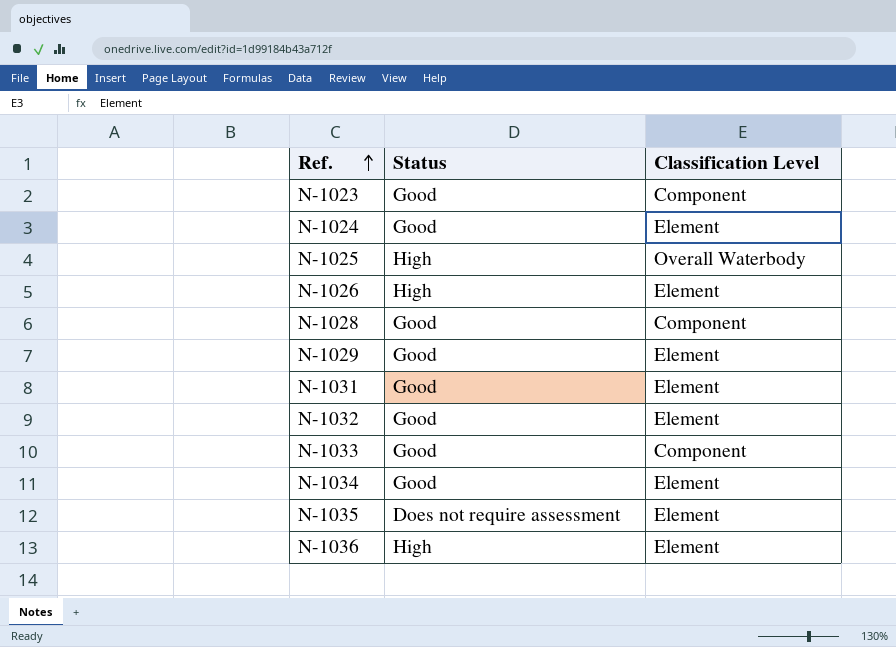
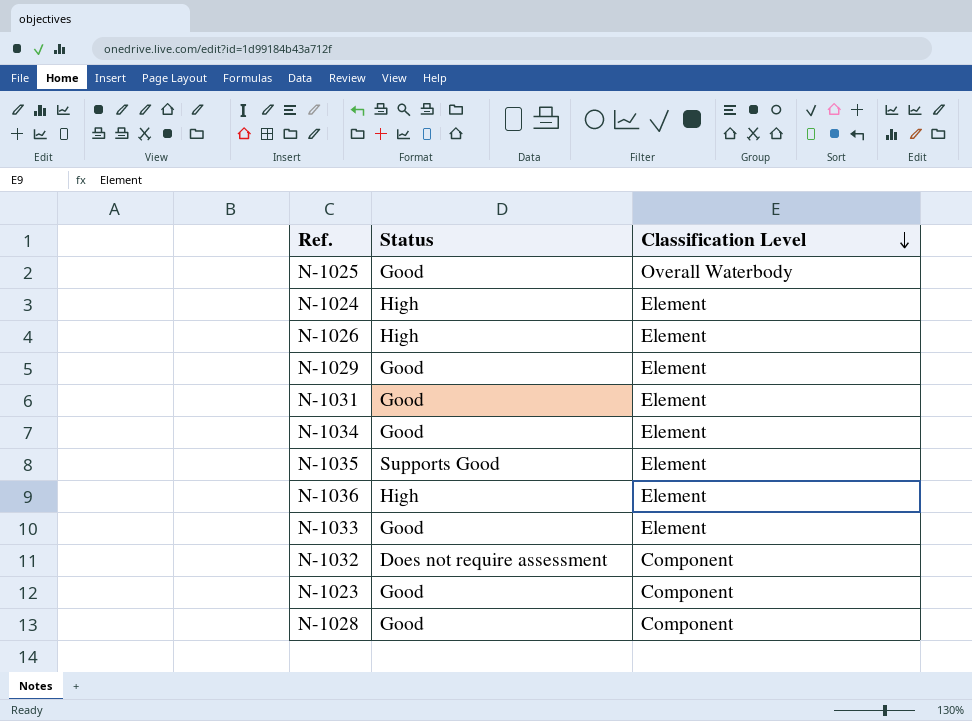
row order: Ref. ascending -> Classification Level descending
N-1025 | Status: High -> Good
N-1024 | Status: Good -> High
N-1035 | Status: Does not require assessment -> Supports Good
N-1033 | Classification Level: Component -> Element
N-1032 | Status: Good -> Does not require assessment
N-1032 | Classification Level: Element -> Component

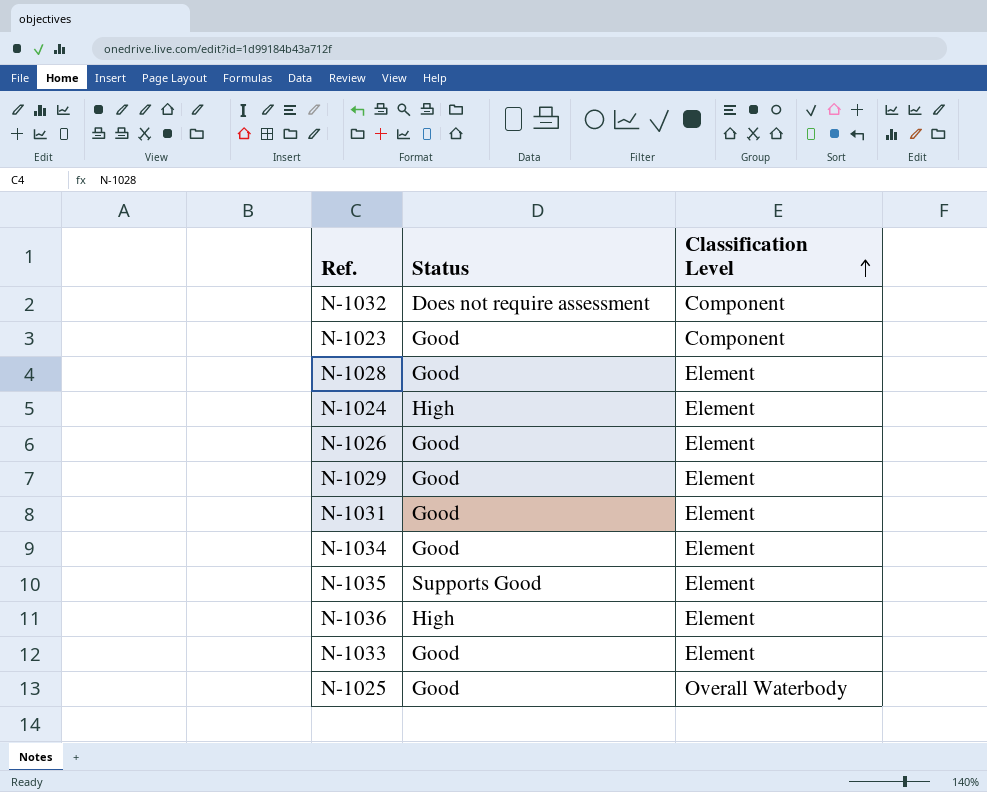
row order: Classification Level descending -> Classification Level ascending
N-1028 | Classification Level: Component -> Element
N-1026 | Status: High -> Good

